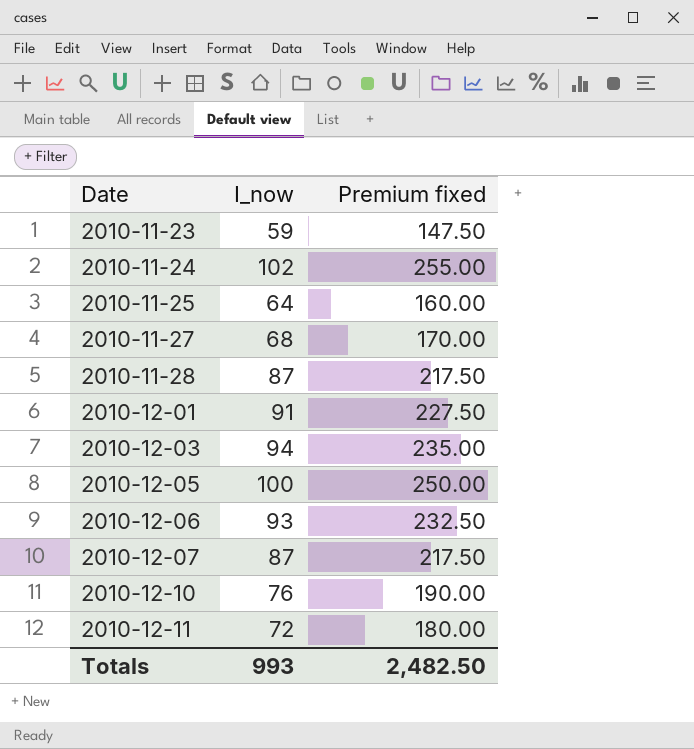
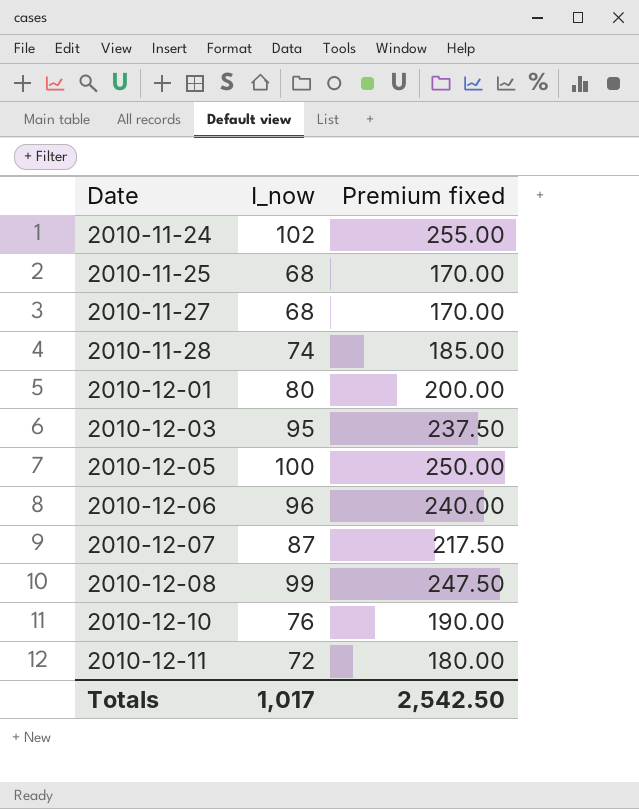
row 2010-11-23: 59 | 147.50 -> none
2010-11-25 | I_now: 64 -> 68
2010-11-25 | Premium fixed: 160.00 -> 170.00
2010-11-28 | I_now: 87 -> 74
2010-11-28 | Premium fixed: 217.50 -> 185.00
2010-12-01 | I_now: 91 -> 80
2010-12-01 | Premium fixed: 227.50 -> 200.00
2010-12-03 | I_now: 94 -> 95
2010-12-03 | Premium fixed: 235.00 -> 237.50
2010-12-06 | I_now: 93 -> 96
2010-12-06 | Premium fixed: 232.50 -> 240.00
row 2010-12-08: none -> 99 | 247.50
Totals | I_now: 993 -> 1,017
Totals | Premium fixed: 2,482.50 -> 2,542.50

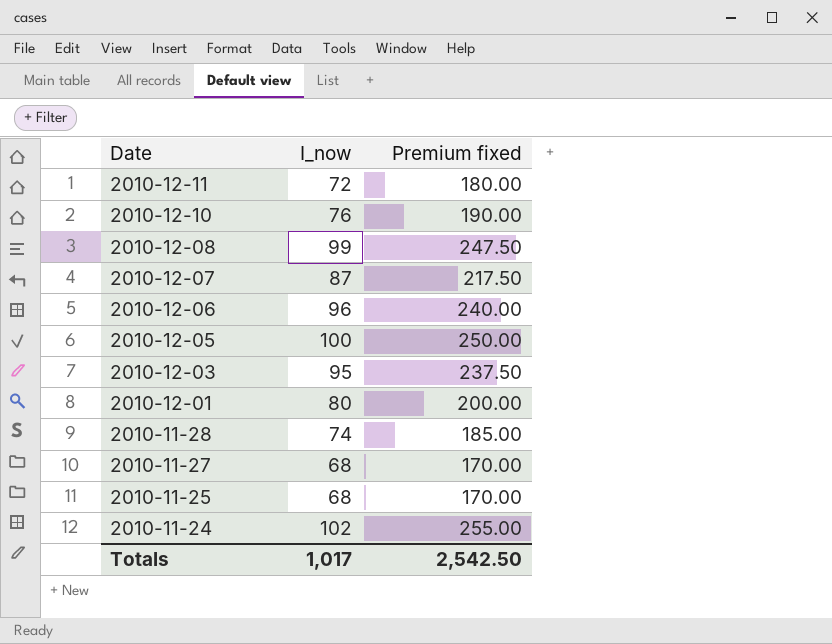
row order: Date ascending -> Date descending

